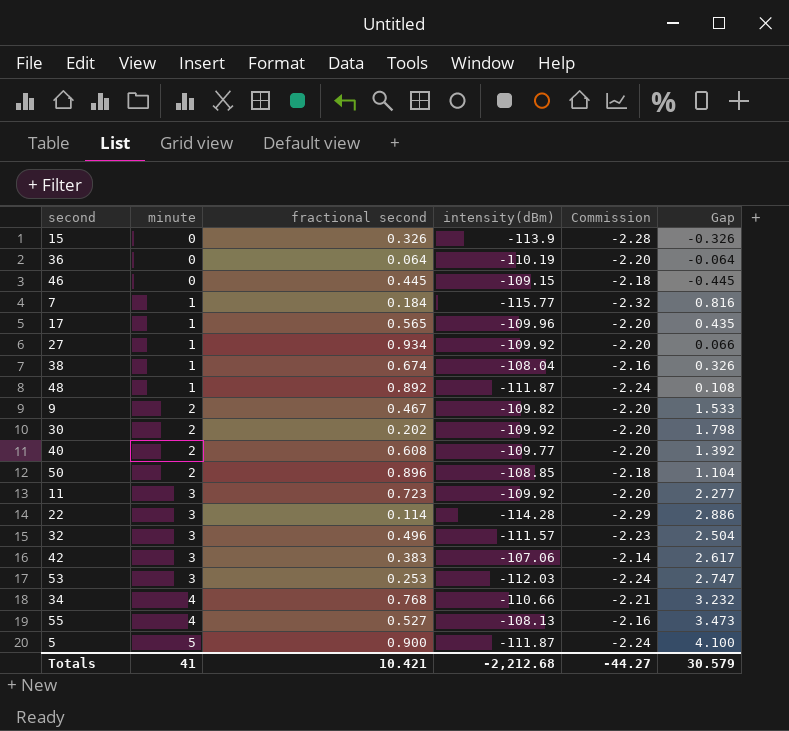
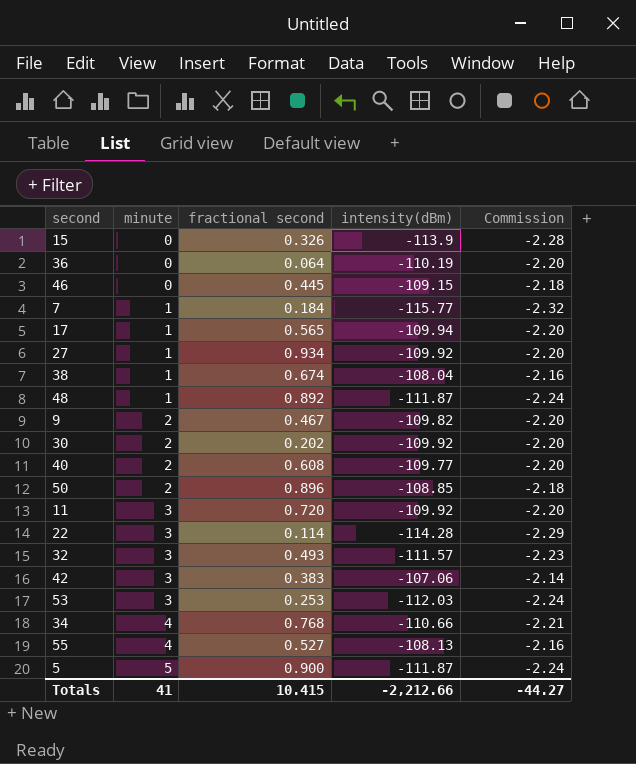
column Gap | formula: [minute] - [fractional second] -> none
17 | intensity(dBm): -109.96 -> -109.94
11 | fractional second: 0.723 -> 0.720
32 | fractional second: 0.496 -> 0.493
Totals | fractional second: 10.421 -> 10.415
Totals | intensity(dBm): -2,212.68 -> -2,212.66

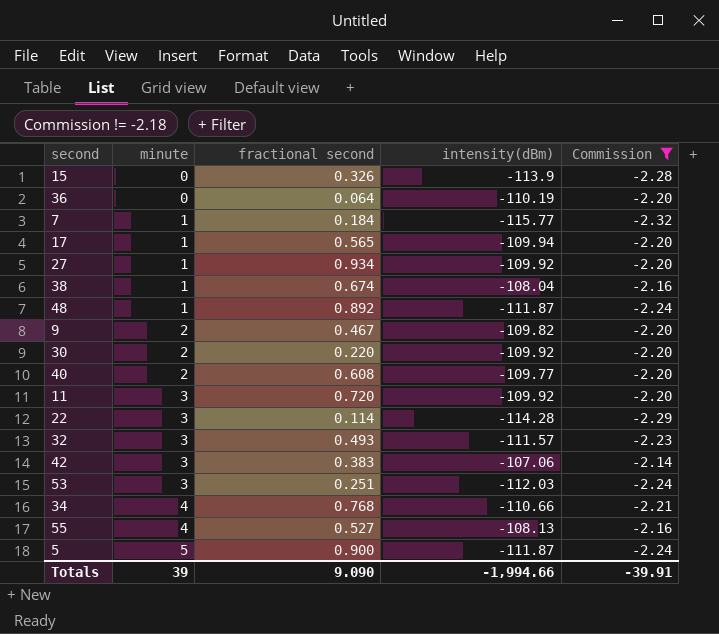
filter: none -> Commission != -2.18
30 | fractional second: 0.202 -> 0.220
53 | fractional second: 0.253 -> 0.251
Totals | minute: 41 -> 39
Totals | fractional second: 10.415 -> 9.090
Totals | intensity(dBm): -2,212.66 -> -1,994.66
Totals | Commission: -44.27 -> -39.91

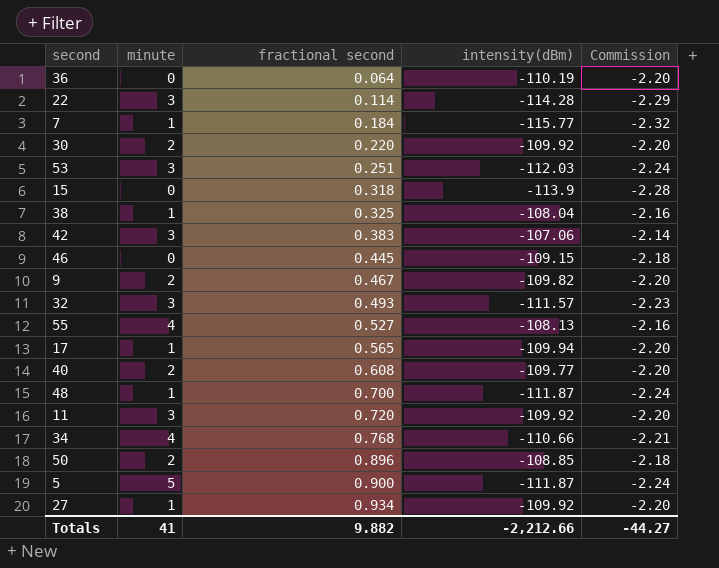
filter: Commission != -2.18 -> none
row order: minute ascending -> fractional second ascending
15 | fractional second: 0.326 -> 0.318
38 | fractional second: 0.674 -> 0.325
48 | fractional second: 0.892 -> 0.700
Totals | minute: 39 -> 41
Totals | fractional second: 9.090 -> 9.882
Totals | intensity(dBm): -1,994.66 -> -2,212.66
Totals | Commission: -39.91 -> -44.27

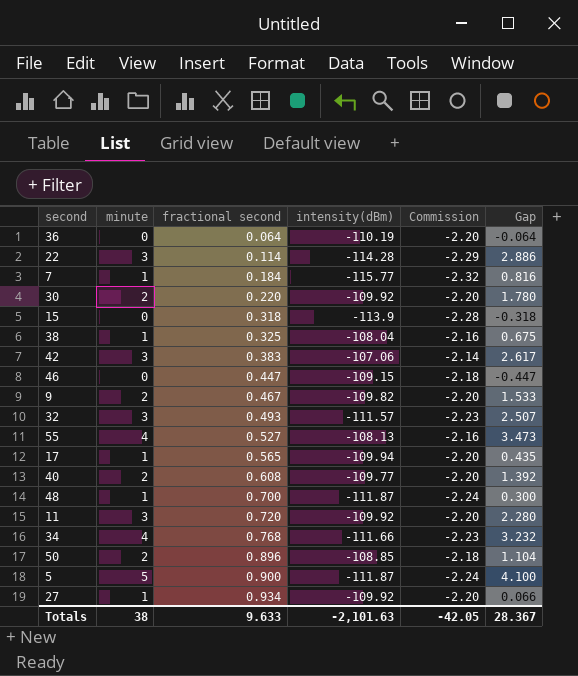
column Gap | formula: none -> [minute] - [fractional second]
row 53: 3 | 0.251 | -112.03 | -2.24 -> none
46 | fractional second: 0.445 -> 0.447
34 | intensity(dBm): -110.66 -> -111.66
34 | Commission: -2.21 -> -2.23
Totals | minute: 41 -> 38
Totals | fractional second: 9.882 -> 9.633
Totals | intensity(dBm): -2,212.66 -> -2,101.63
Totals | Commission: -44.27 -> -42.05

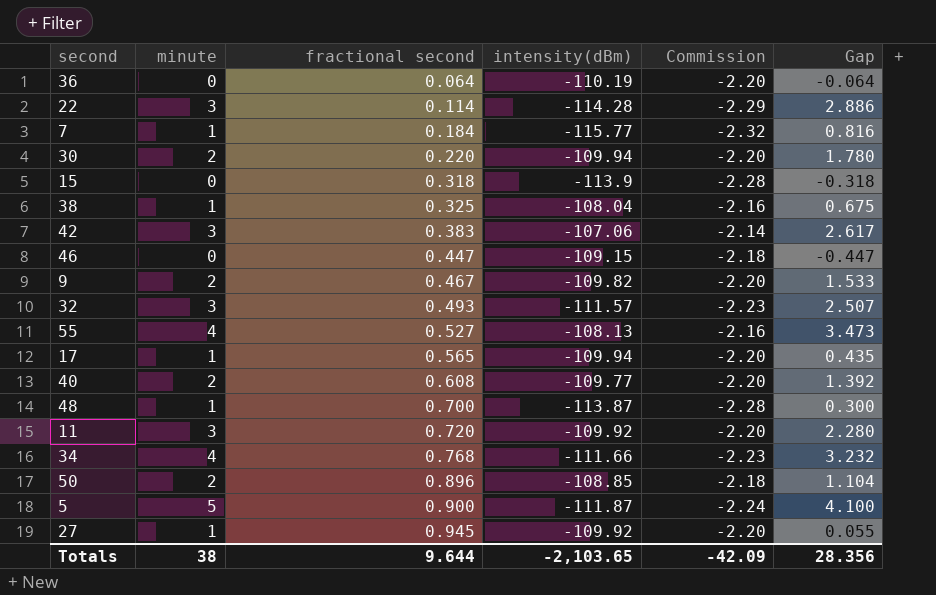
30 | intensity(dBm): -109.92 -> -109.94
48 | intensity(dBm): -111.87 -> -113.87
48 | Commission: -2.24 -> -2.28
27 | fractional second: 0.934 -> 0.945
27 | Gap: 0.066 -> 0.055
Totals | fractional second: 9.633 -> 9.644
Totals | intensity(dBm): -2,101.63 -> -2,103.65
Totals | Commission: -42.05 -> -42.09
Totals | Gap: 28.367 -> 28.356

